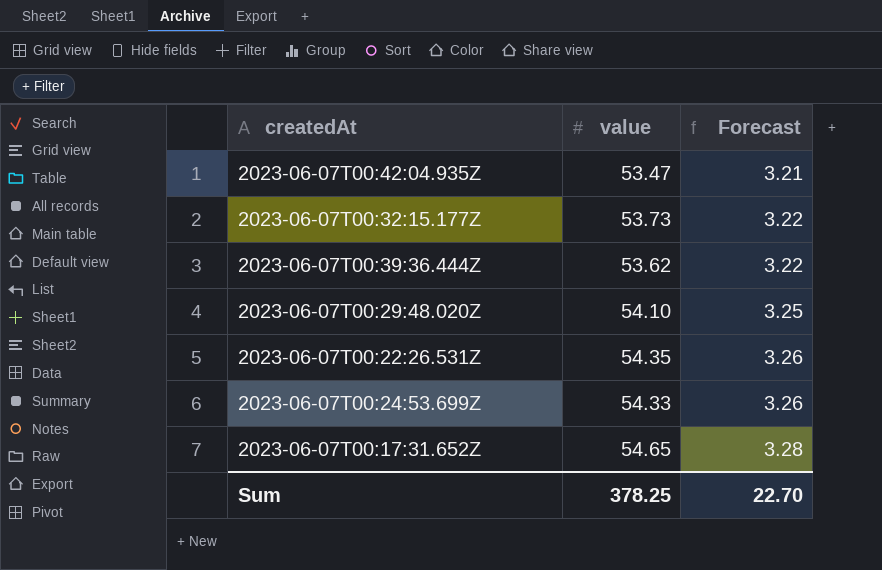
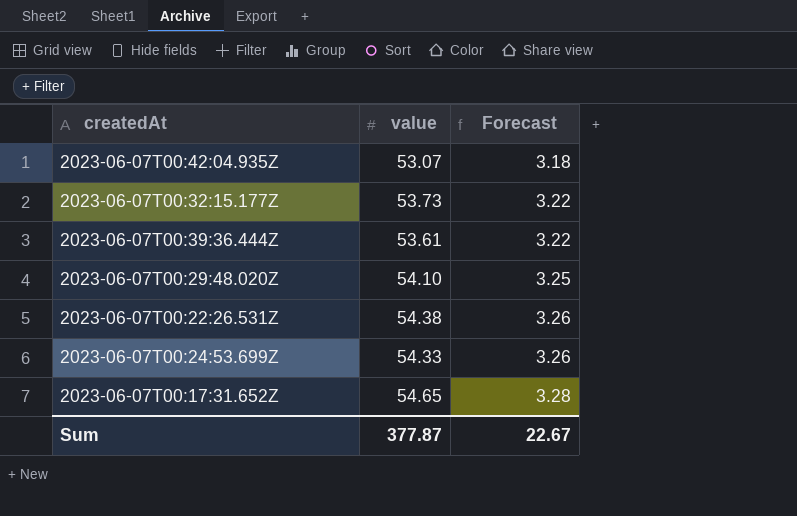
2023-06-07T00:42:04.935Z | value: 53.47 -> 53.07
2023-06-07T00:42:04.935Z | Forecast: 3.21 -> 3.18
2023-06-07T00:39:36.444Z | value: 53.62 -> 53.61
2023-06-07T00:22:26.531Z | value: 54.35 -> 54.38
Sum | value: 378.25 -> 377.87
Sum | Forecast: 22.70 -> 22.67

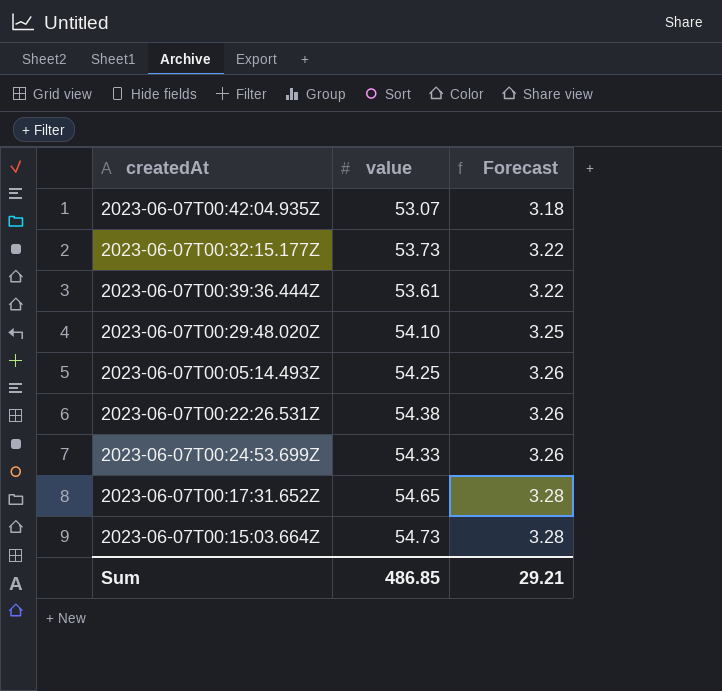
row 2023-06-07T00:05:14.493Z: none -> 54.25 | 3.26
row 2023-06-07T00:15:03.664Z: none -> 54.73 | 3.28
Sum | value: 377.87 -> 486.85
Sum | Forecast: 22.67 -> 29.21

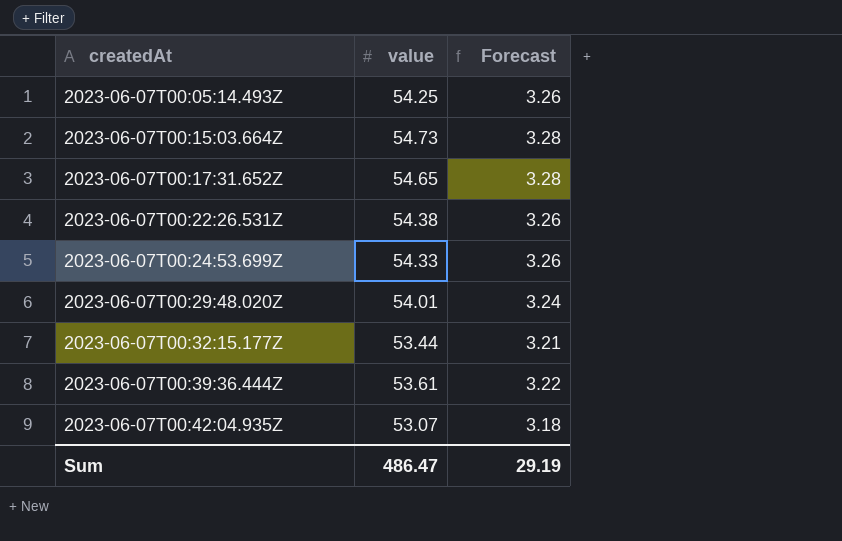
row order: Forecast ascending -> createdAt ascending
2023-06-07T00:29:48.020Z | value: 54.10 -> 54.01
2023-06-07T00:29:48.020Z | Forecast: 3.25 -> 3.24
2023-06-07T00:32:15.177Z | value: 53.73 -> 53.44
2023-06-07T00:32:15.177Z | Forecast: 3.22 -> 3.21
Sum | value: 486.85 -> 486.47
Sum | Forecast: 29.21 -> 29.19

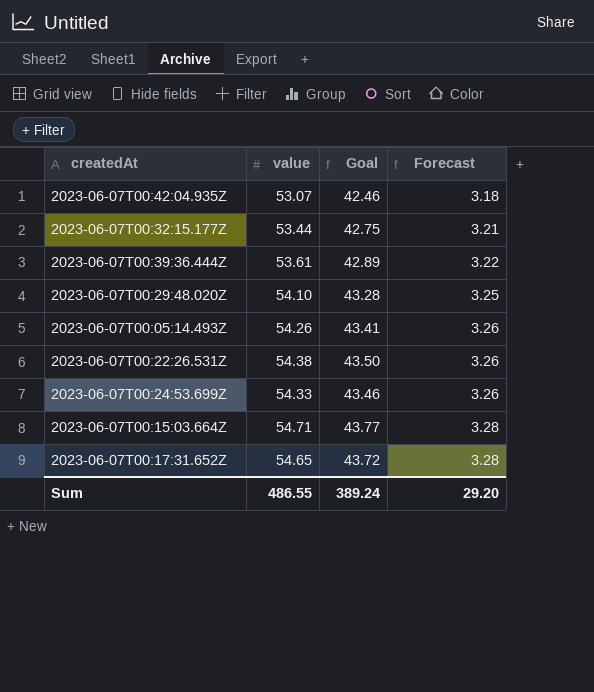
row order: createdAt ascending -> Forecast ascending
column Goal | formula: none -> [value] * 0.8
2023-06-07T00:29:48.020Z | value: 54.01 -> 54.10
2023-06-07T00:29:48.020Z | Forecast: 3.24 -> 3.25
2023-06-07T00:05:14.493Z | value: 54.25 -> 54.26
2023-06-07T00:15:03.664Z | value: 54.73 -> 54.71
Sum | value: 486.47 -> 486.55
Sum | Forecast: 29.19 -> 29.20

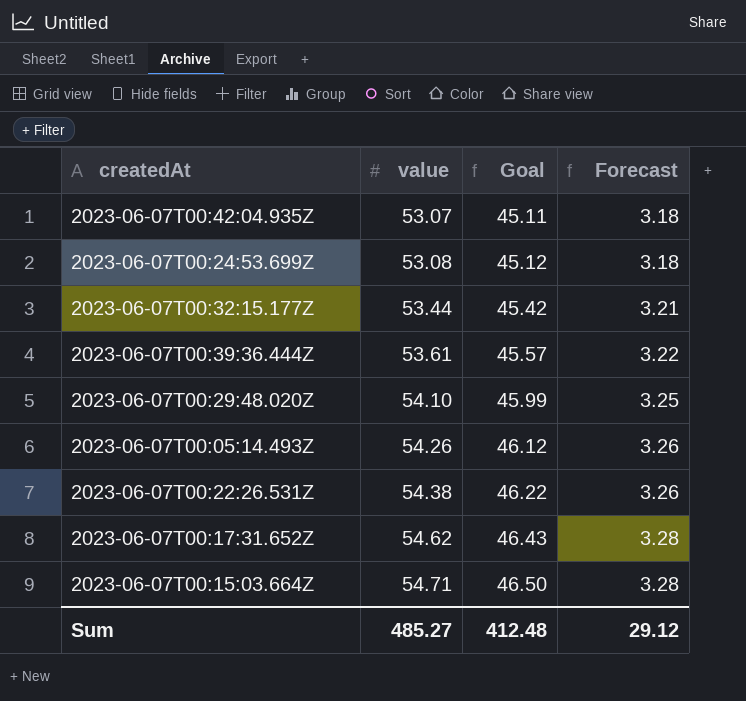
row order: Forecast ascending -> value ascending
column Goal | formula: [value] * 0.8 -> [value] * 0.85
2023-06-07T00:24:53.699Z | value: 54.33 -> 53.08
2023-06-07T00:24:53.699Z | Forecast: 3.26 -> 3.18
2023-06-07T00:17:31.652Z | value: 54.65 -> 54.62
Sum | value: 486.55 -> 485.27
Sum | Goal: 389.24 -> 412.48
Sum | Forecast: 29.20 -> 29.12

